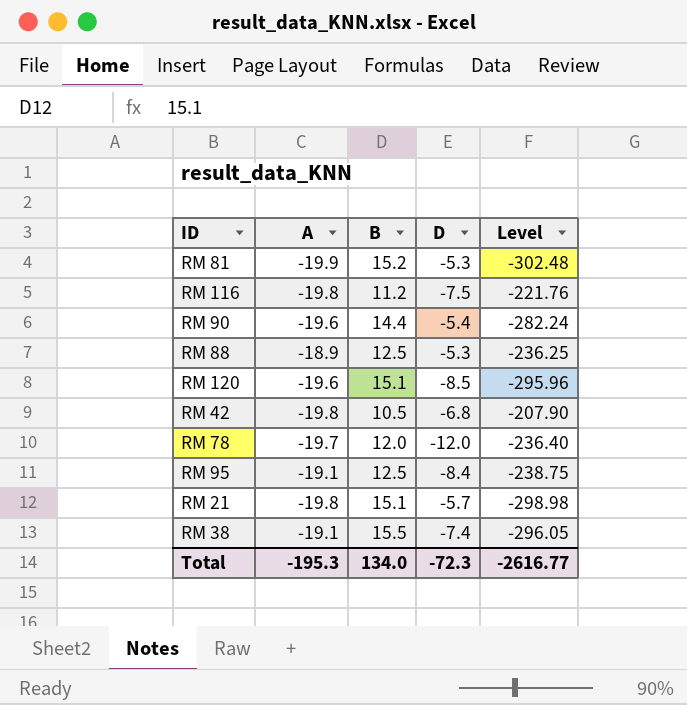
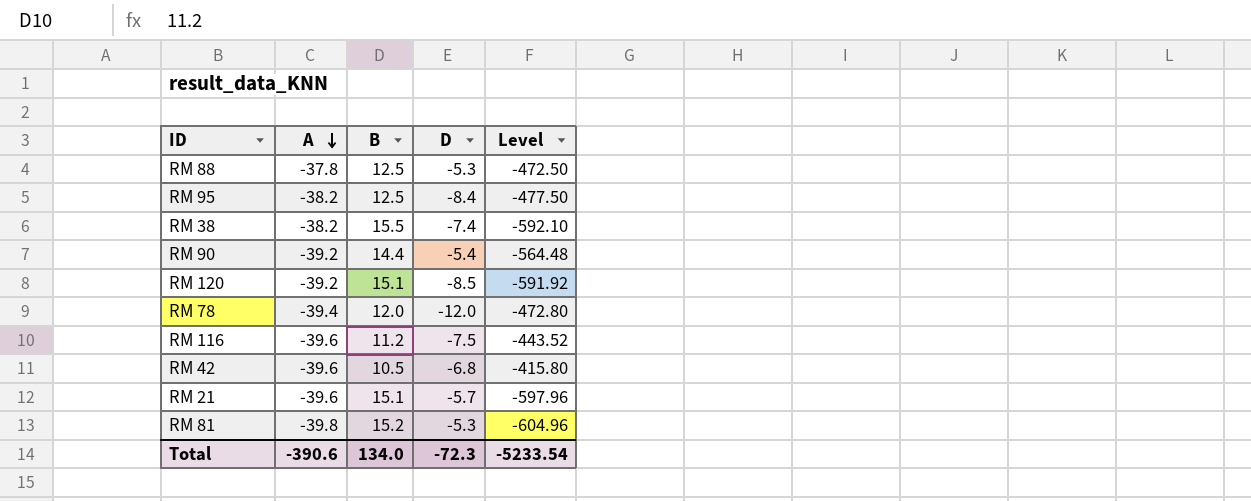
row order: none -> A descending
RM 88 | A: -18.9 -> -37.8
RM 88 | Level: -236.25 -> -472.50
RM 95 | A: -19.1 -> -38.2
RM 95 | Level: -238.75 -> -477.50
RM 38 | A: -19.1 -> -38.2
RM 38 | Level: -296.05 -> -592.10
RM 90 | A: -19.6 -> -39.2
RM 90 | Level: -282.24 -> -564.48
RM 120 | A: -19.6 -> -39.2
RM 120 | Level: -295.96 -> -591.92
RM 78 | A: -19.7 -> -39.4
RM 78 | Level: -236.40 -> -472.80
RM 116 | A: -19.8 -> -39.6
RM 116 | Level: -221.76 -> -443.52
RM 42 | A: -19.8 -> -39.6
RM 42 | Level: -207.90 -> -415.80
RM 21 | A: -19.8 -> -39.6
RM 21 | Level: -298.98 -> -597.96
RM 81 | A: -19.9 -> -39.8
RM 81 | Level: -302.48 -> -604.96
Total | A: -195.3 -> -390.6
Total | Level: -2616.77 -> -5233.54

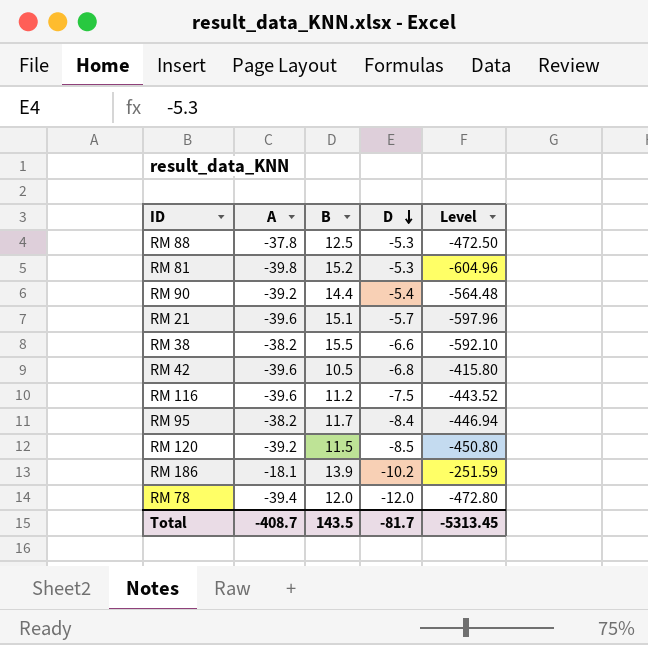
row order: A descending -> D descending
RM 38 | D: -7.4 -> -6.6
RM 95 | B: 12.5 -> 11.7
RM 95 | Level: -477.50 -> -446.94
RM 120 | B: 15.1 -> 11.5
RM 120 | Level: -591.92 -> -450.80
row RM 186: none -> -18.1 | 13.9 | -10.2 | -251.59
Total | A: -390.6 -> -408.7
Total | B: 134.0 -> 143.5
Total | D: -72.3 -> -81.7
Total | Level: -5233.54 -> -5313.45

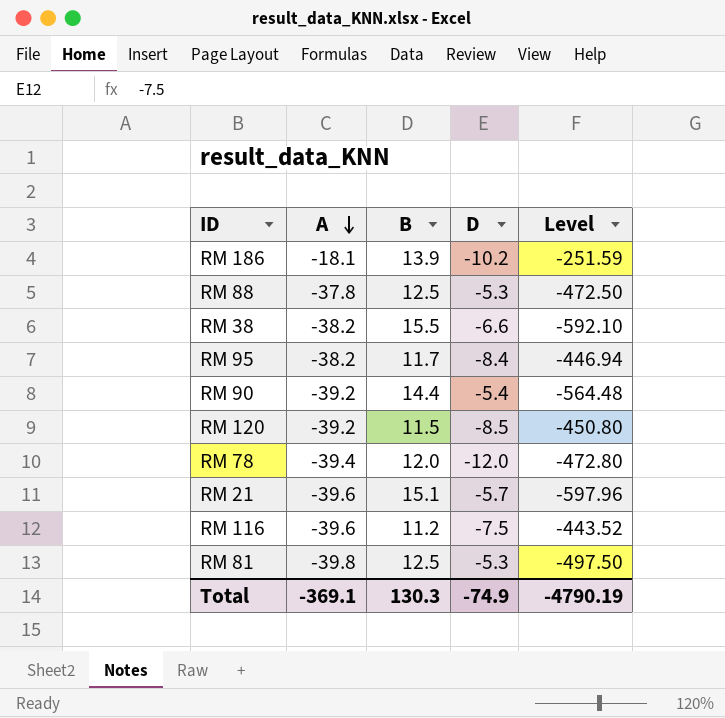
row order: D descending -> A descending
row RM 42: -39.6 | 10.5 | -6.8 | -415.80 -> none
RM 81 | B: 15.2 -> 12.5
RM 81 | Level: -604.96 -> -497.50
Total | A: -408.7 -> -369.1
Total | B: 143.5 -> 130.3
Total | D: -81.7 -> -74.9
Total | Level: -5313.45 -> -4790.19

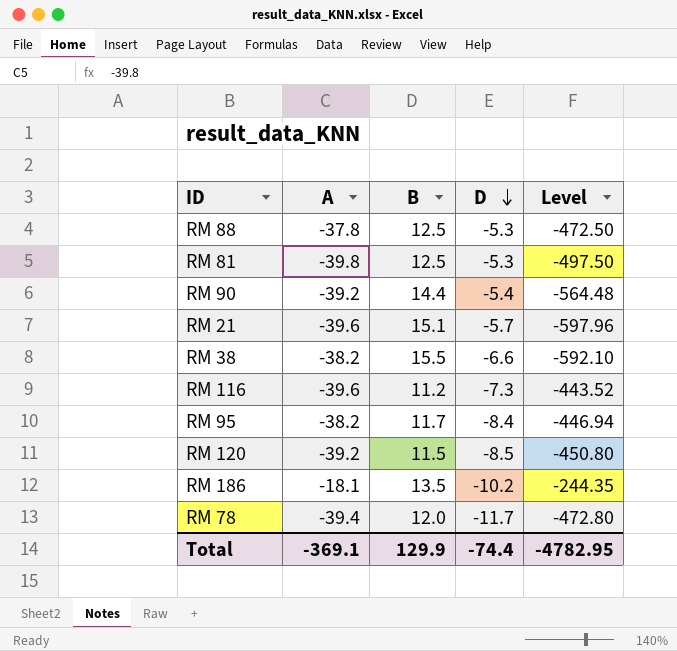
row order: A descending -> D descending
RM 116 | D: -7.5 -> -7.3
RM 186 | B: 13.9 -> 13.5
RM 186 | Level: -251.59 -> -244.35
RM 78 | D: -12.0 -> -11.7
Total | B: 130.3 -> 129.9
Total | D: -74.9 -> -74.4
Total | Level: -4790.19 -> -4782.95

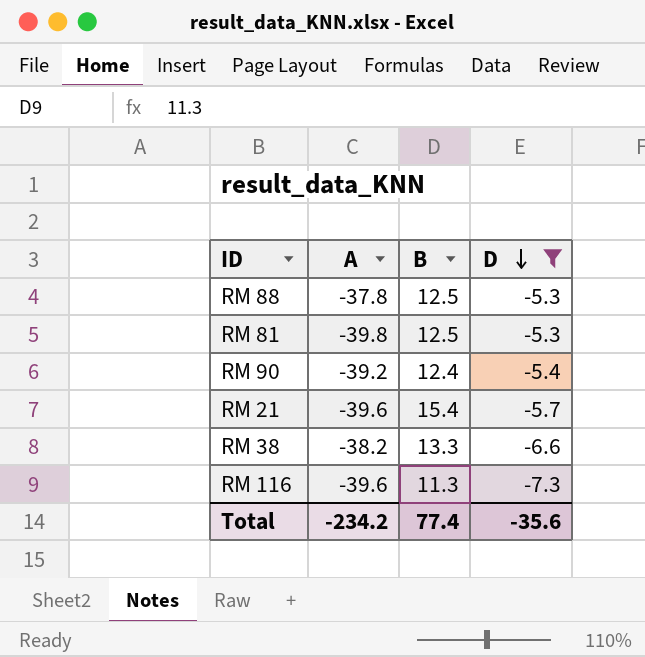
filter: none -> D >= -7.3
column Level | formula: [A] * [B] -> none
RM 90 | B: 14.4 -> 12.4
RM 21 | B: 15.1 -> 15.4
RM 38 | B: 15.5 -> 13.3
RM 116 | B: 11.2 -> 11.3
Total | A: -369.1 -> -234.2
Total | B: 129.9 -> 77.4
Total | D: -74.4 -> -35.6

